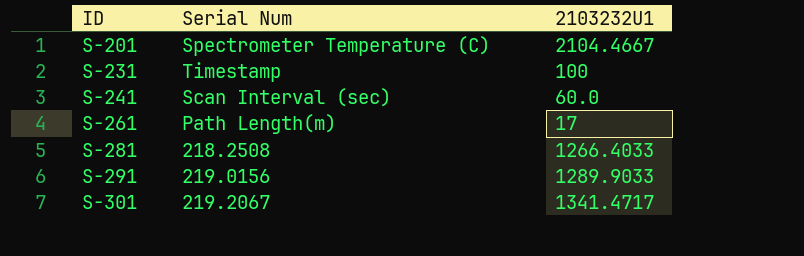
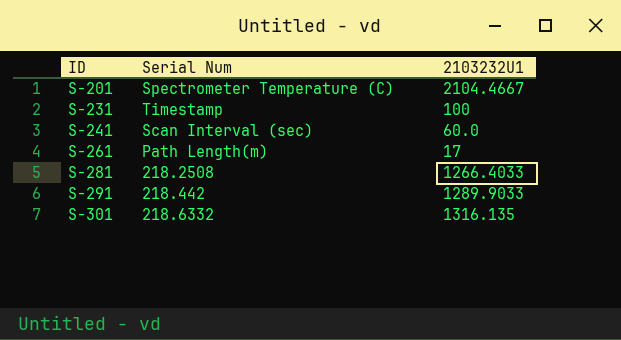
S-291 | Serial Num: 219.0156 -> 218.442
S-301 | Serial Num: 219.2067 -> 218.6332
S-301 | 2103232U1: 1341.4717 -> 1316.135

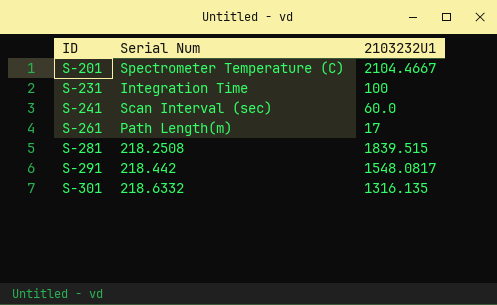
S-231 | Serial Num: Timestamp -> Integration Time
S-281 | 2103232U1: 1266.4033 -> 1839.515
S-291 | 2103232U1: 1289.9033 -> 1548.0817

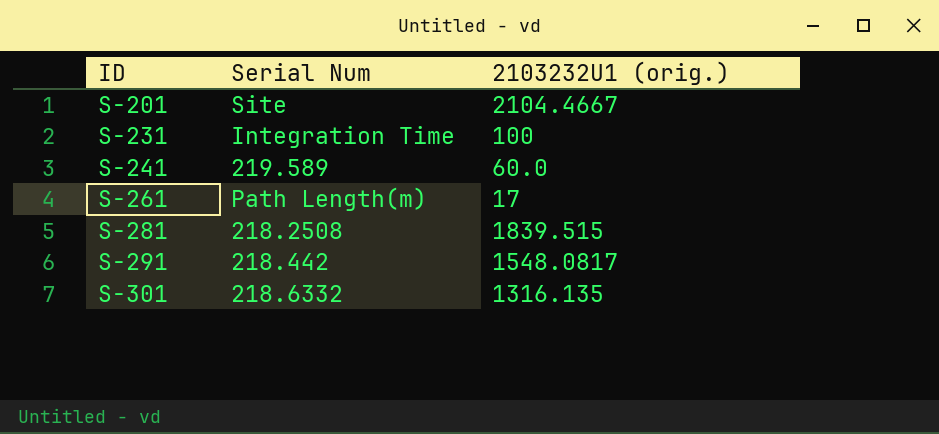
column name: 2103232U1 -> 2103232U1 (orig.)
S-201 | Serial Num: Spectrometer Temperature (C) -> Site
S-241 | Serial Num: Scan Interval (sec) -> 219.589

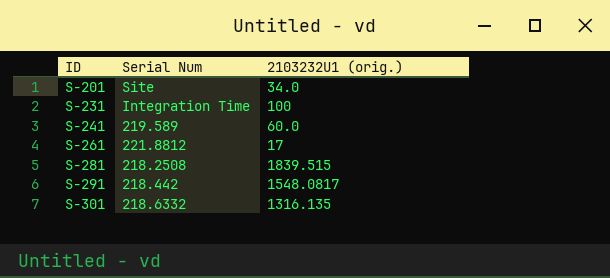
S-201 | 2103232U1 (orig.): 2104.4667 -> 34.0
S-261 | Serial Num: Path Length(m) -> 221.8812

